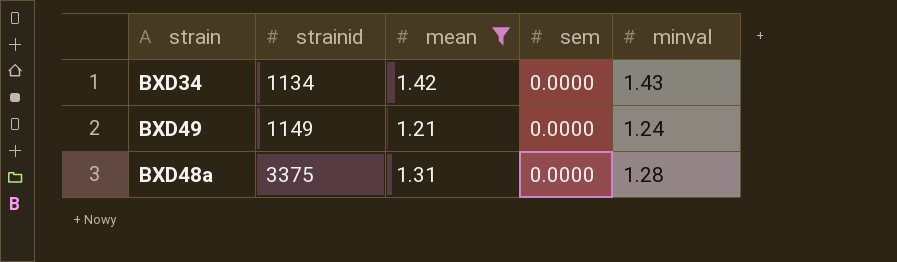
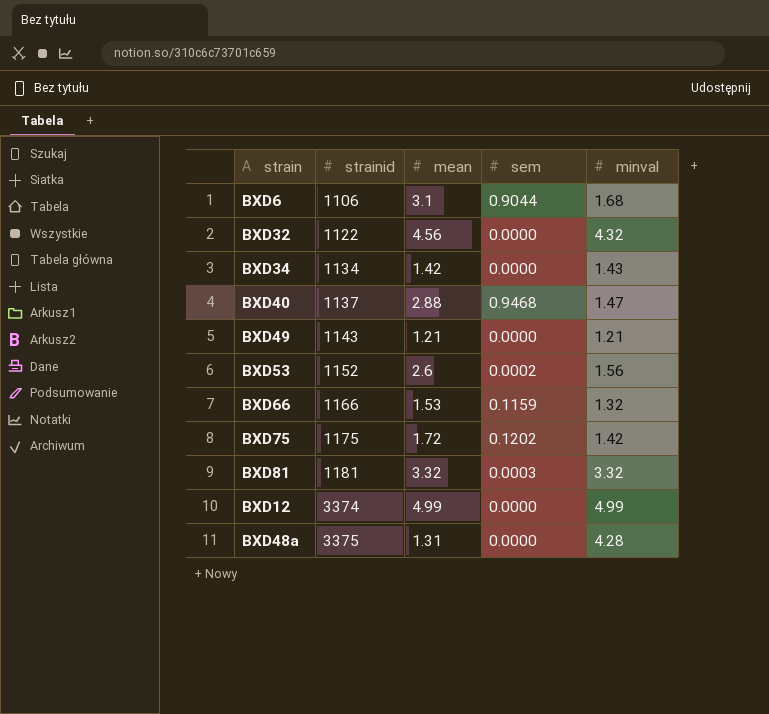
filter: mean <= 1.42 -> none
BXD49 | strainid: 1149 -> 1143
BXD49 | minval: 1.24 -> 1.21
BXD48a | minval: 1.28 -> 4.28

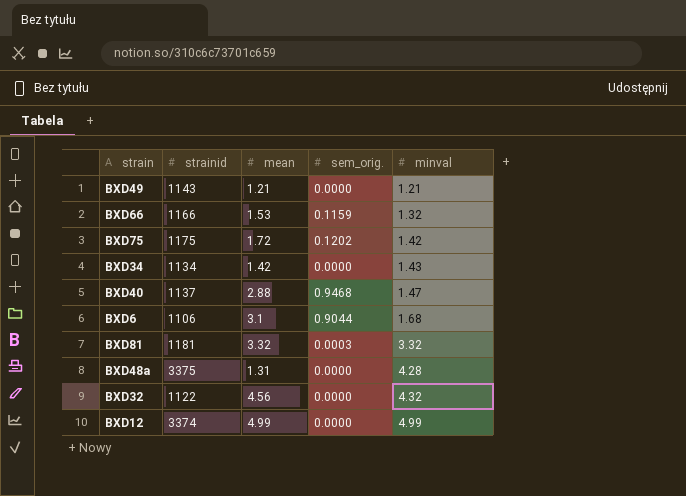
row order: strainid ascending -> minval ascending
column name: sem -> sem_orig.
row BXD53: 1152 | 2.6 | 0.0002 | 1.56 -> none

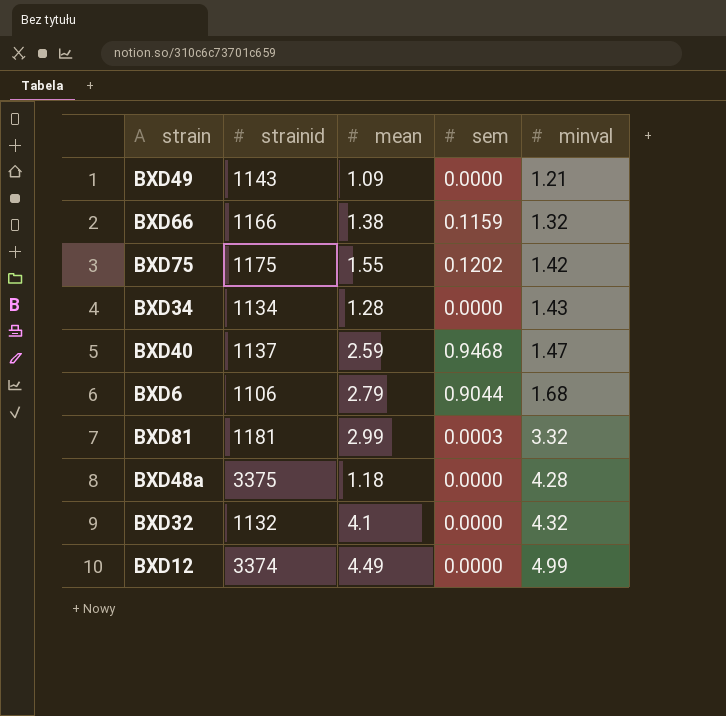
column name: sem_orig. -> sem
BXD49 | mean: 1.21 -> 1.09
BXD66 | mean: 1.53 -> 1.38
BXD75 | mean: 1.72 -> 1.55
BXD34 | mean: 1.42 -> 1.28
BXD40 | mean: 2.88 -> 2.59
BXD6 | mean: 3.1 -> 2.79
BXD81 | mean: 3.32 -> 2.99
BXD48a | mean: 1.31 -> 1.18
BXD32 | strainid: 1122 -> 1132
BXD32 | mean: 4.56 -> 4.1
BXD12 | mean: 4.99 -> 4.49

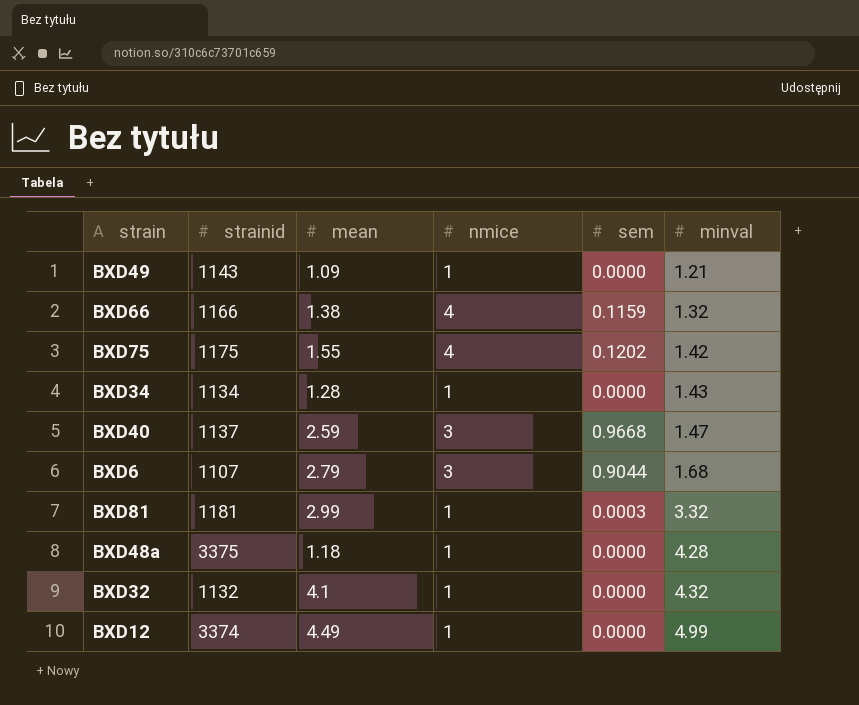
column nmice | position: none -> 4
BXD40 | sem: 0.9468 -> 0.9668
BXD6 | strainid: 1106 -> 1107

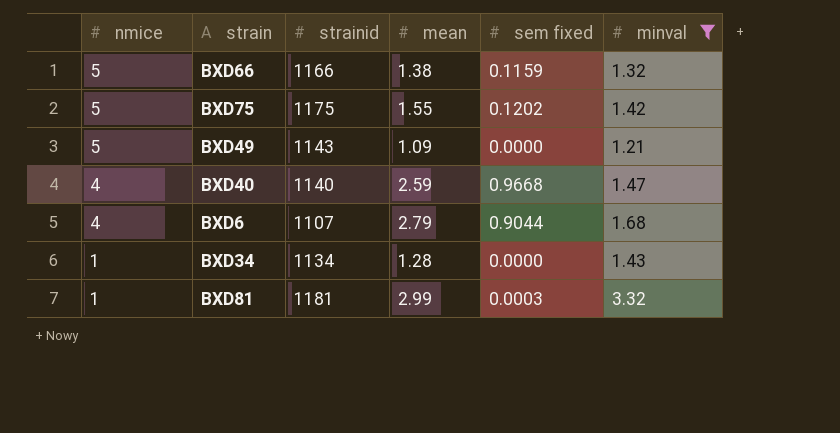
filter: none -> minval <= 3.32
row order: minval ascending -> nmice descending
column nmice | position: 4 -> 1
column name: sem -> sem fixed
BXD66 | nmice: 4 -> 5
BXD75 | nmice: 4 -> 5
BXD49 | nmice: 1 -> 5
BXD40 | nmice: 3 -> 4
BXD40 | strainid: 1137 -> 1140
BXD6 | nmice: 3 -> 4

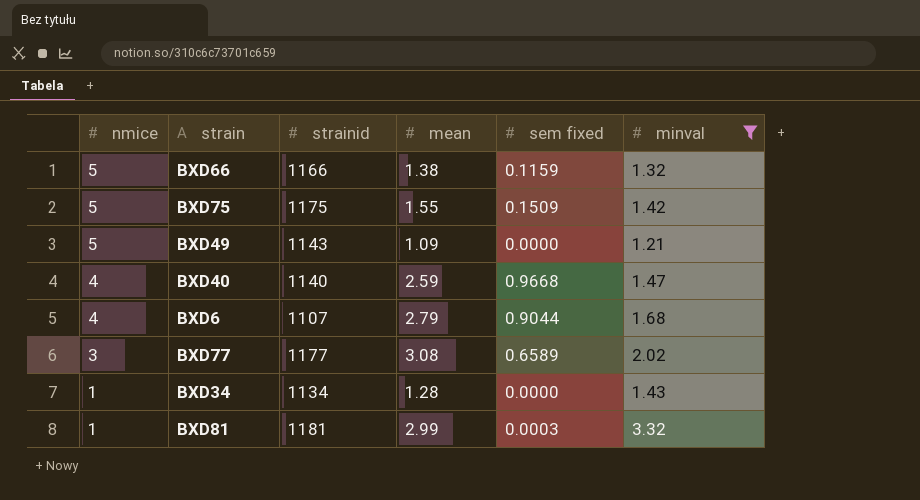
BXD75 | sem fixed: 0.1202 -> 0.1509
row BXD77: none -> 3 | 1177 | 3.08 | 0.6589 | 2.02

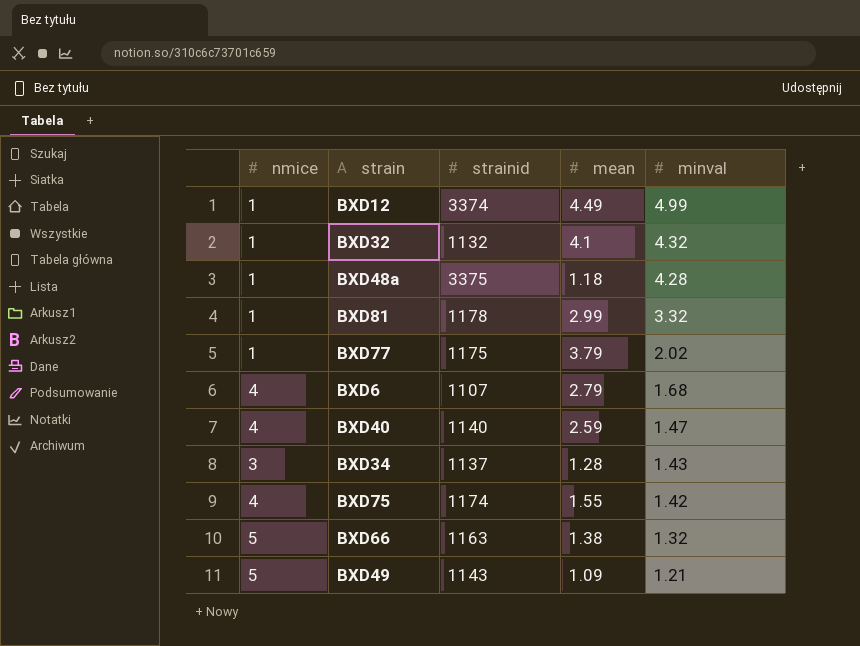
filter: minval <= 3.32 -> none
row order: nmice descending -> minval descending
column sem fixed | position: 5 -> none
BXD81 | strainid: 1181 -> 1178
BXD77 | nmice: 3 -> 1
BXD77 | strainid: 1177 -> 1175
BXD77 | mean: 3.08 -> 3.79
BXD34 | nmice: 1 -> 3
BXD34 | strainid: 1134 -> 1137
BXD75 | nmice: 5 -> 4
BXD75 | strainid: 1175 -> 1174
BXD66 | strainid: 1166 -> 1163

